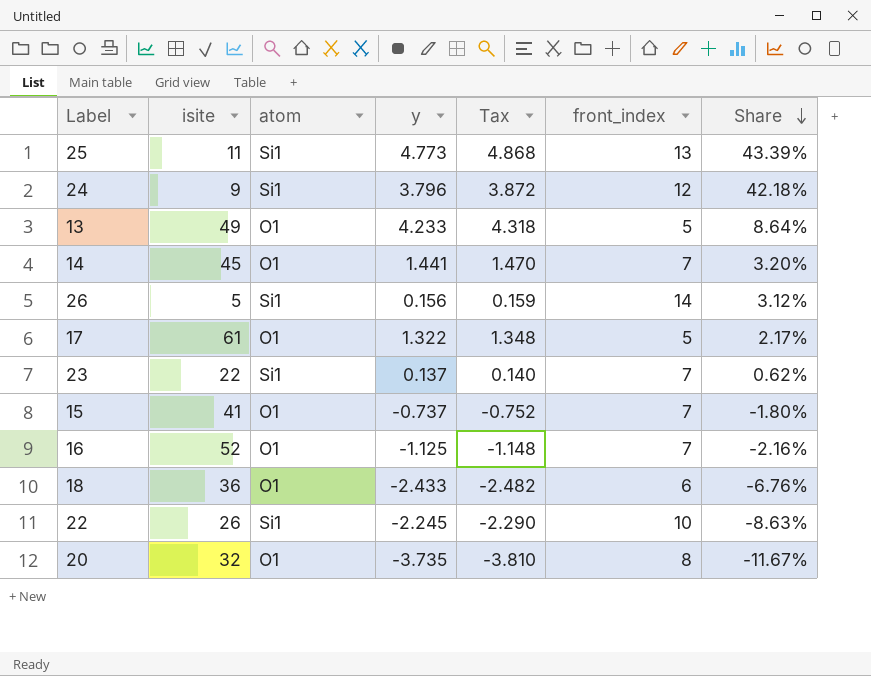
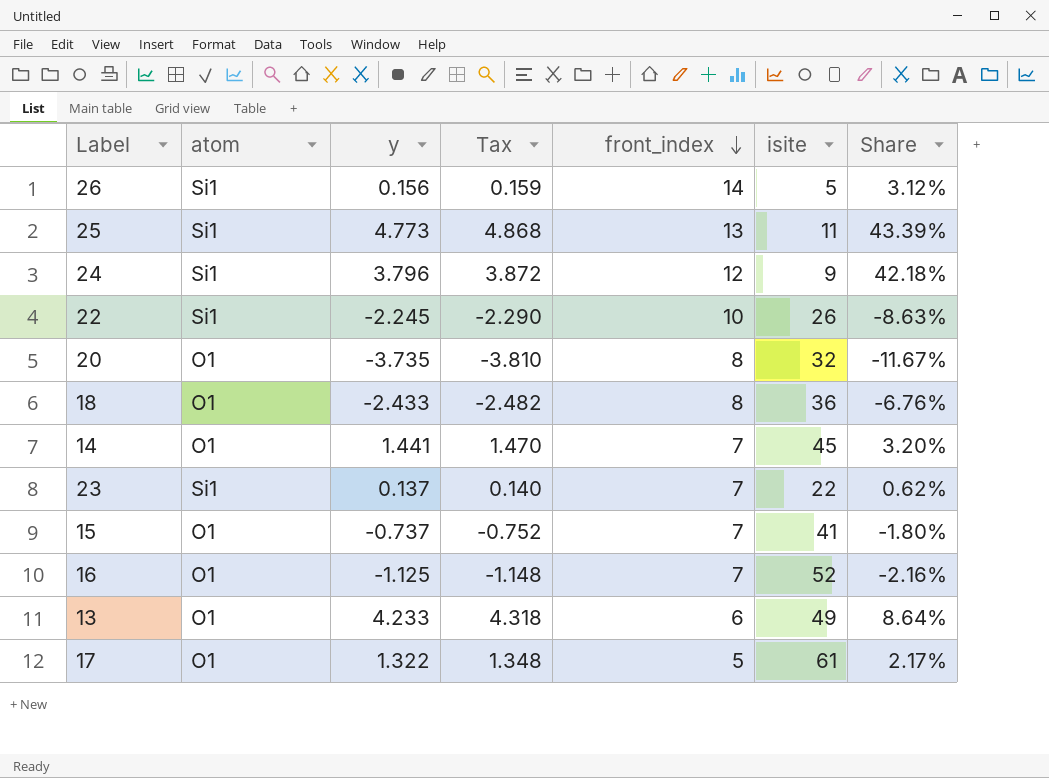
row order: Share descending -> front_index descending
column isite | position: 2 -> 6
18 | front_index: 6 -> 8
13 | front_index: 5 -> 6

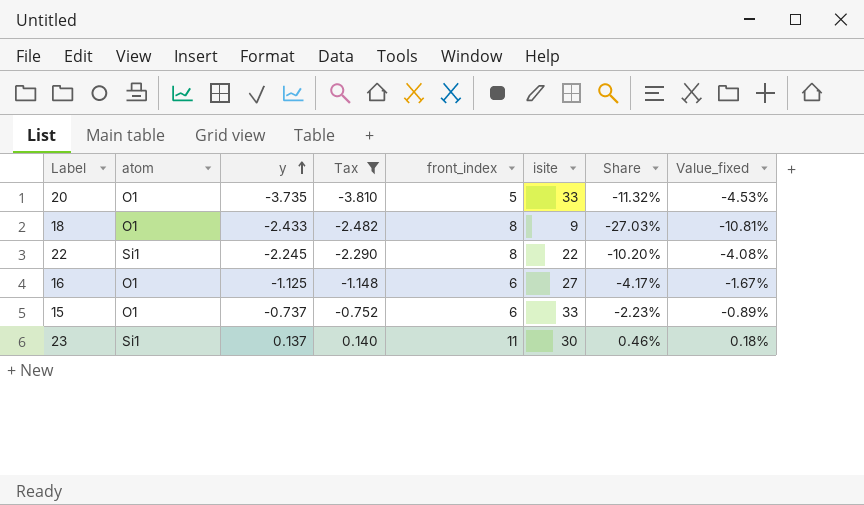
filter: none -> Tax <= 0.140
row order: front_index descending -> y ascending
column Value_fixed | formula: none -> [Share] * 0.4
20 | front_index: 8 -> 5
20 | isite: 32 -> 33
20 | Share: -11.67% -> -11.32%
18 | isite: 36 -> 9
18 | Share: -6.76% -> -27.03%
22 | front_index: 10 -> 8
22 | isite: 26 -> 22
22 | Share: -8.63% -> -10.20%
16 | front_index: 7 -> 6
16 | isite: 52 -> 27
16 | Share: -2.16% -> -4.17%
15 | front_index: 7 -> 6
15 | isite: 41 -> 33
15 | Share: -1.80% -> -2.23%
23 | front_index: 7 -> 11
23 | isite: 22 -> 30
23 | Share: 0.62% -> 0.46%

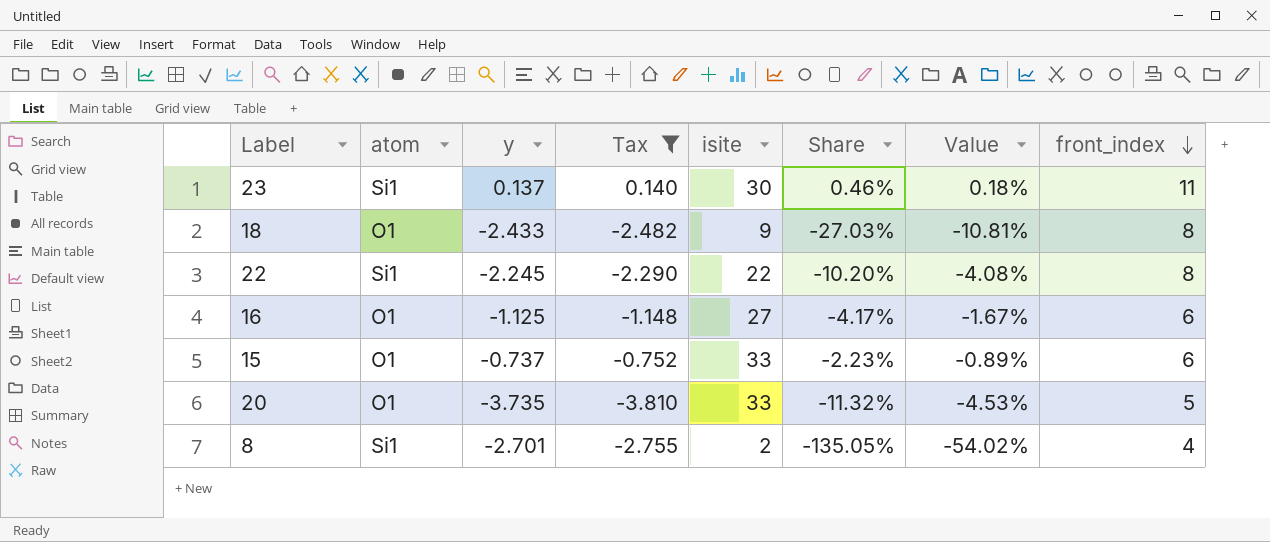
row order: y ascending -> front_index descending
column name: Value_fixed -> Value
column front_index | position: 5 -> 8
row 8: none -> Si1 | -2.701 | -2.755 | 2 | -135.05% | -54.02% | 4

